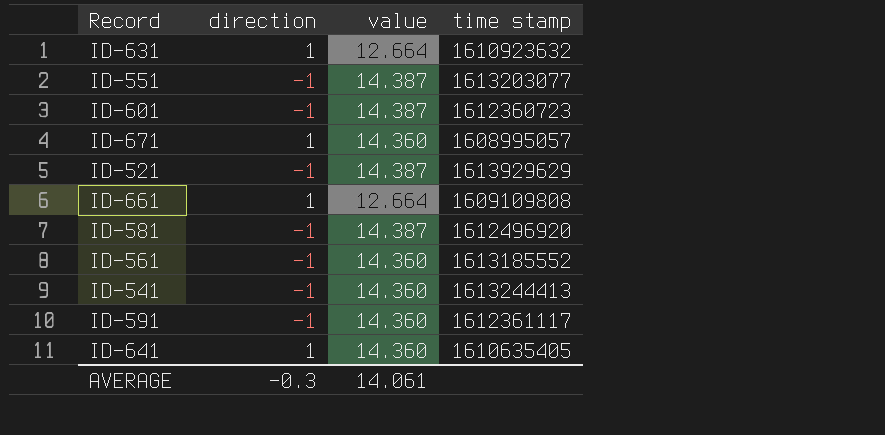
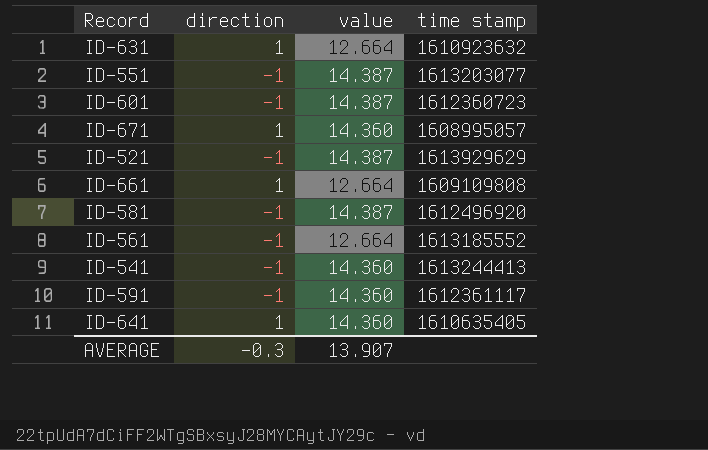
ID-561 | value: 14.360 -> 12.664
AVERAGE | value: 14.061 -> 13.907

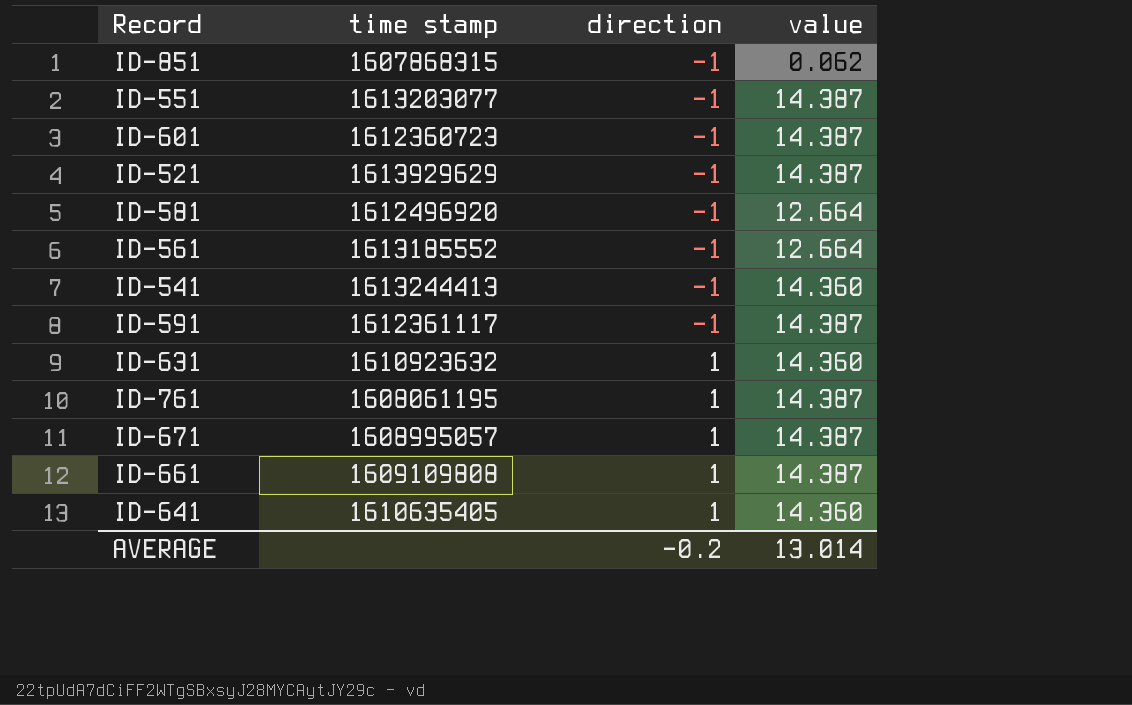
row order: none -> direction ascending
column time stamp | position: 4 -> 2
row ID-851: none -> 1607868315 | -1 | 0.062
ID-581 | value: 14.387 -> 12.664
ID-591 | value: 14.360 -> 14.387
ID-631 | value: 12.664 -> 14.360
row ID-761: none -> 1608061195 | 1 | 14.387
ID-671 | value: 14.360 -> 14.387
ID-661 | value: 12.664 -> 14.387
AVERAGE | direction: -0.3 -> -0.2
AVERAGE | value: 13.907 -> 13.014

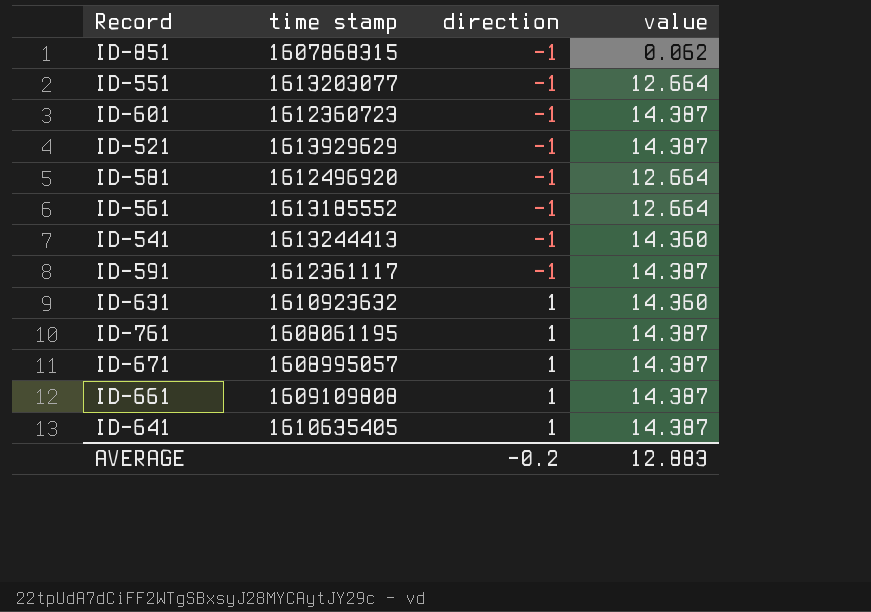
ID-551 | value: 14.387 -> 12.664
ID-641 | value: 14.360 -> 14.387
AVERAGE | value: 13.014 -> 12.883

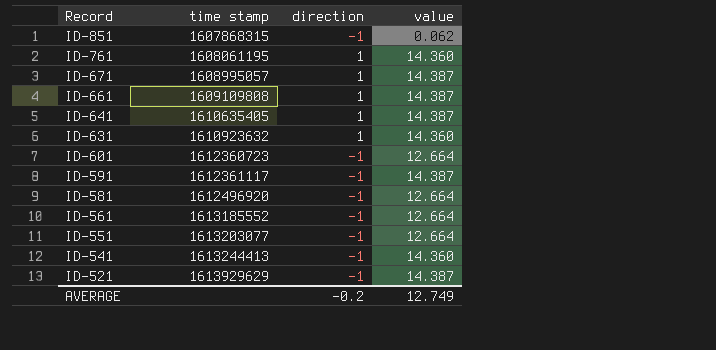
row order: direction ascending -> Record descending
ID-761 | value: 14.387 -> 14.360
ID-601 | value: 14.387 -> 12.664
AVERAGE | value: 12.883 -> 12.749

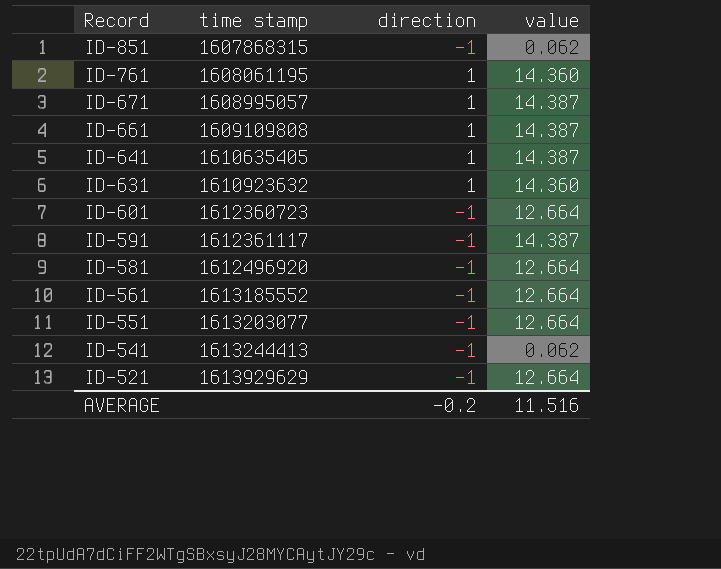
ID-541 | value: 14.360 -> 0.062
ID-521 | value: 14.387 -> 12.664
AVERAGE | value: 12.749 -> 11.516

